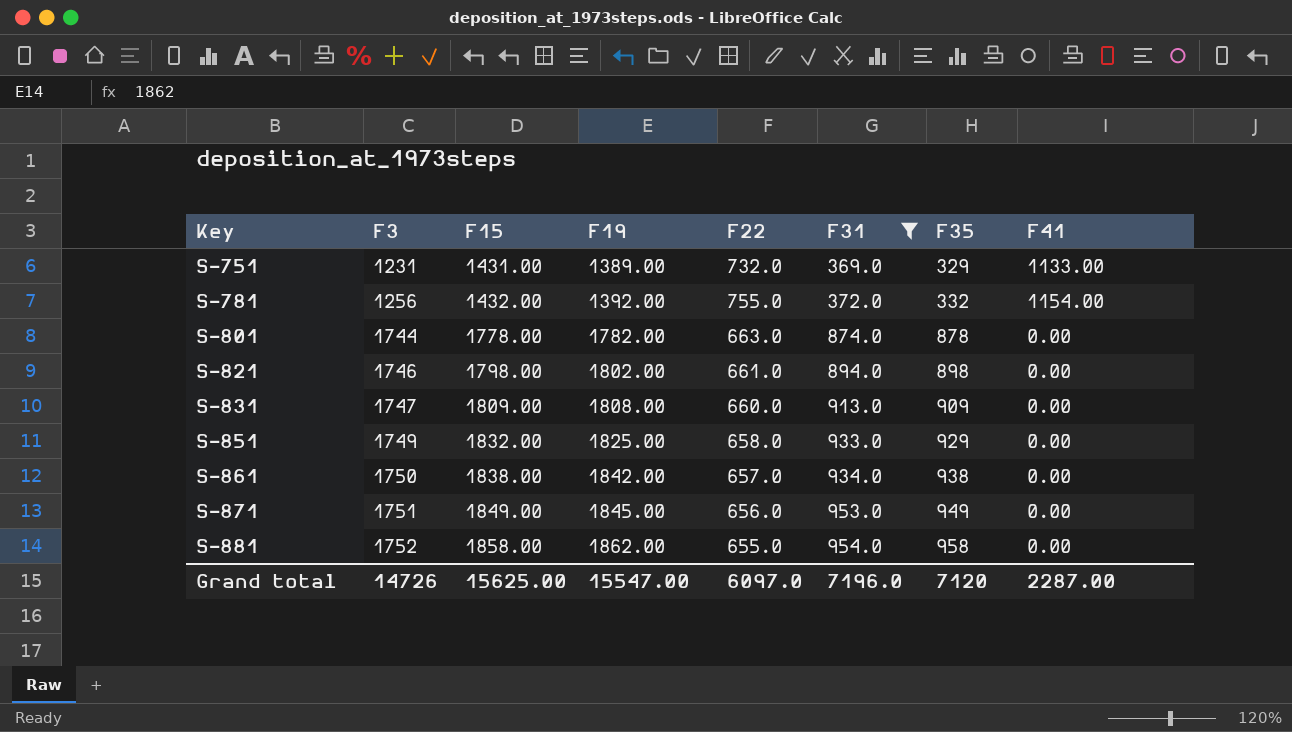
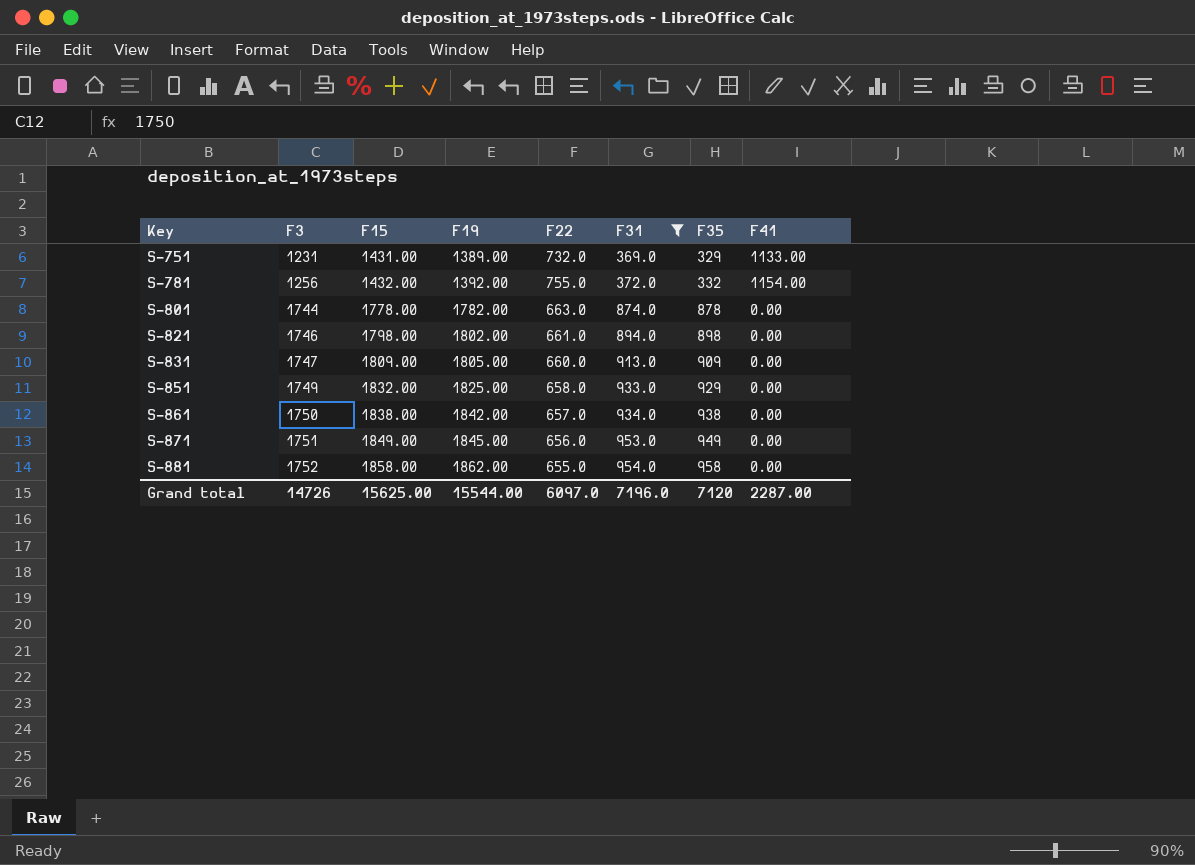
S-831 | F19: 1808.00 -> 1805.00
Grand total | F19: 15547.00 -> 15544.00

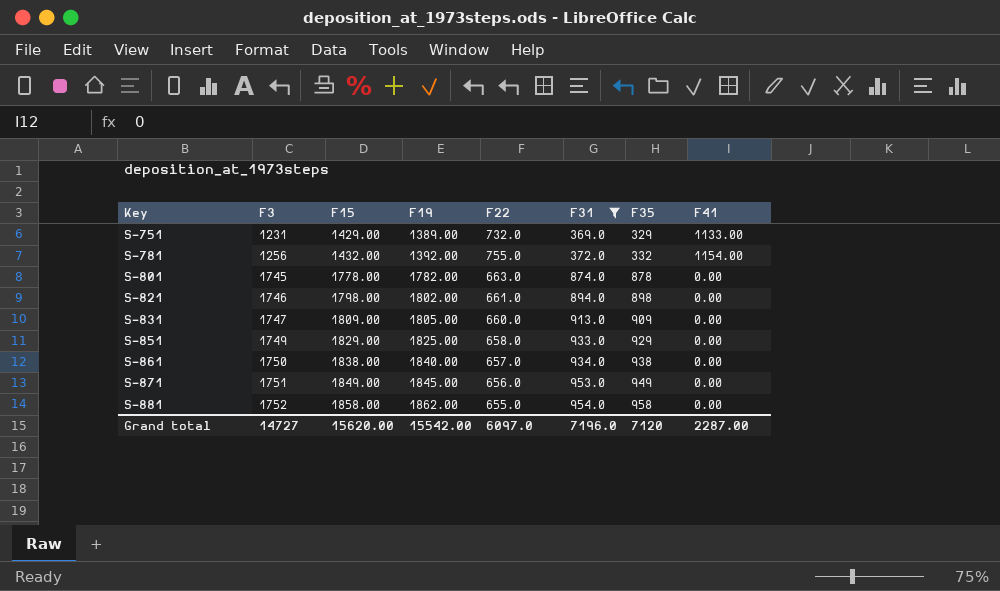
S-751 | F15: 1431.00 -> 1429.00
S-801 | F3: 1744 -> 1745
S-851 | F15: 1832.00 -> 1829.00
S-861 | F19: 1842.00 -> 1840.00
Grand total | F3: 14726 -> 14727
Grand total | F15: 15625.00 -> 15620.00
Grand total | F19: 15544.00 -> 15542.00

